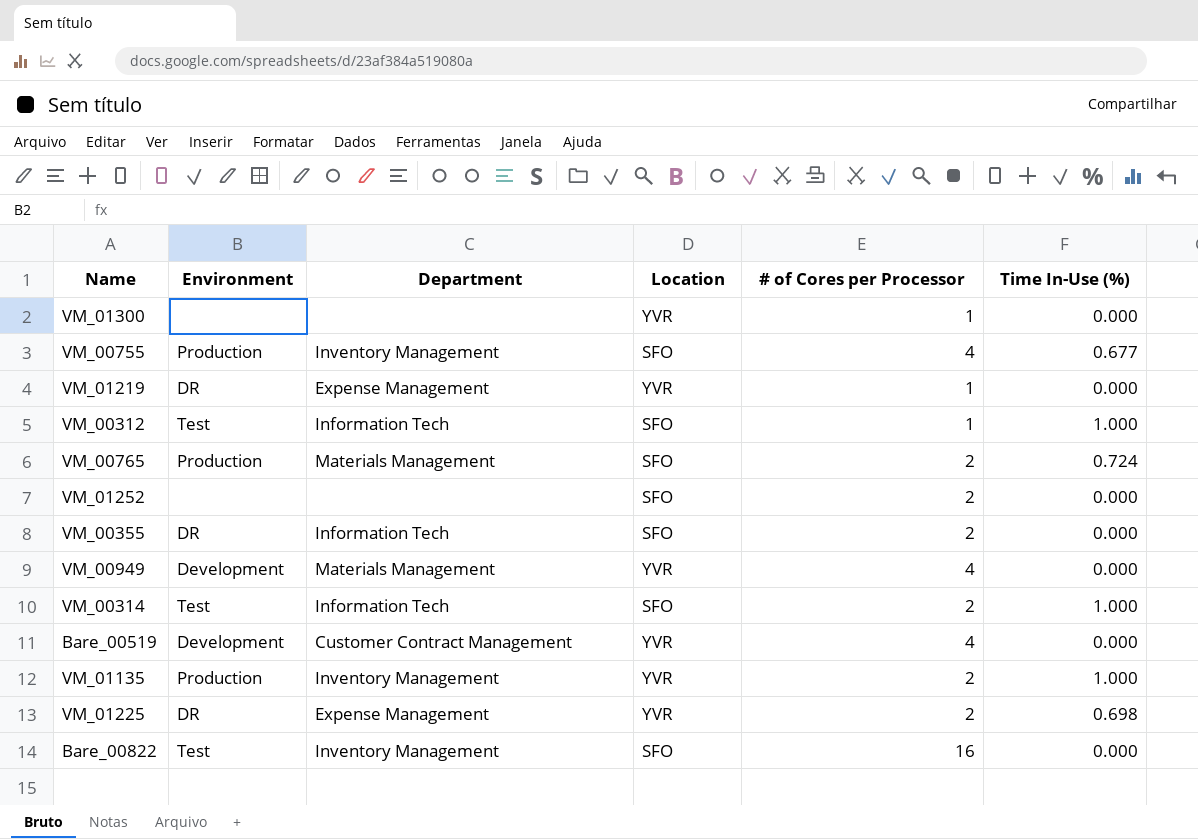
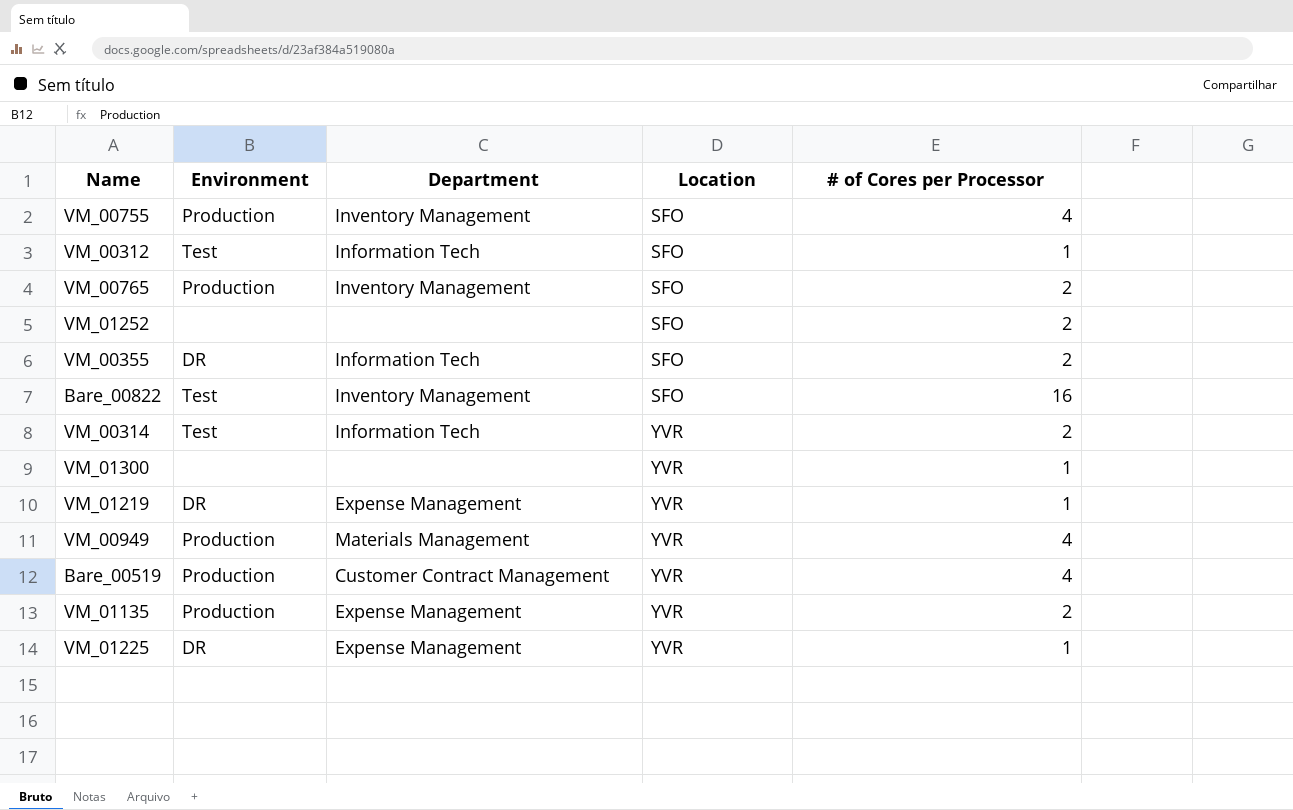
row order: none -> Location ascending
column Time In-Use (%) | position: 6 -> none
VM_00765 | Department: Materials Management -> Inventory Management
VM_00314 | Location: SFO -> YVR
VM_00949 | Environment: Development -> Production
Bare_00519 | Environment: Development -> Production
VM_01135 | Department: Inventory Management -> Expense Management
VM_01225 | # of Cores per Processor: 2 -> 1

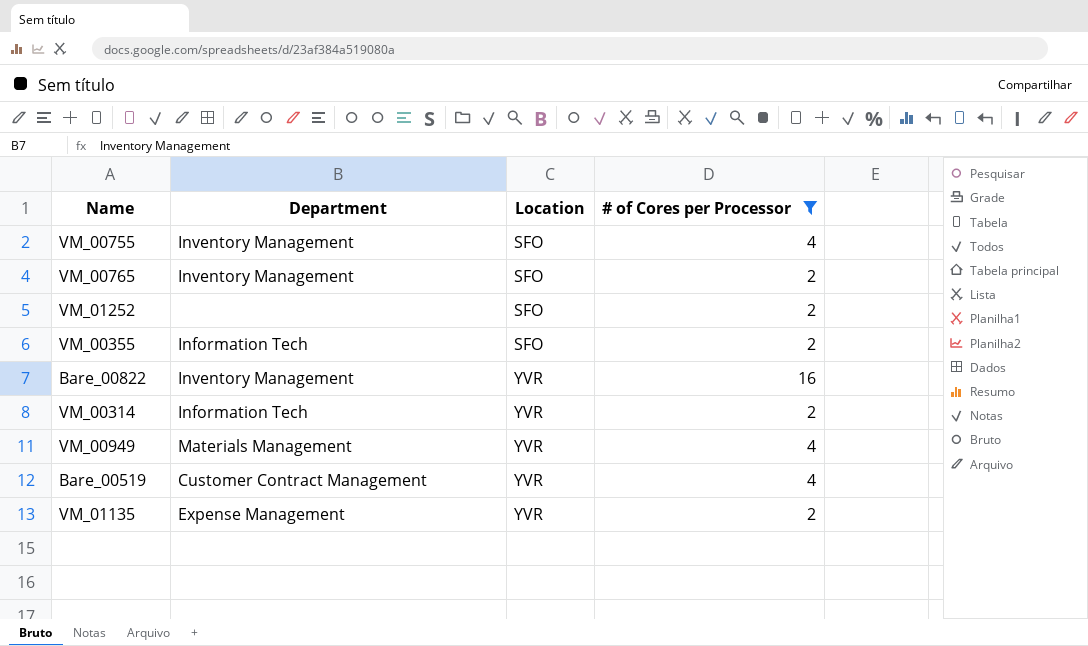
filter: none -> # of Cores per Processor != 1
column Environment | position: 2 -> none
Bare_00822 | Location: SFO -> YVR

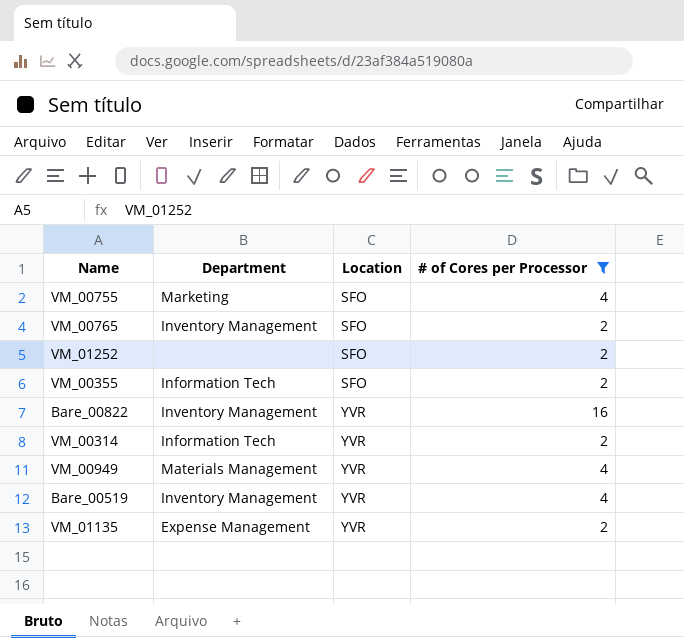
VM_00755 | Department: Inventory Management -> Marketing
Bare_00519 | Department: Customer Contract Management -> Inventory Management

